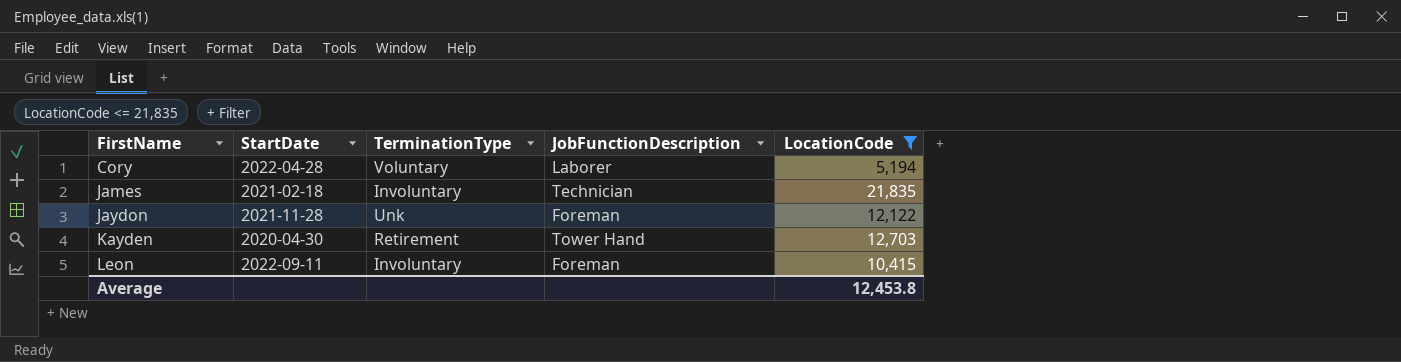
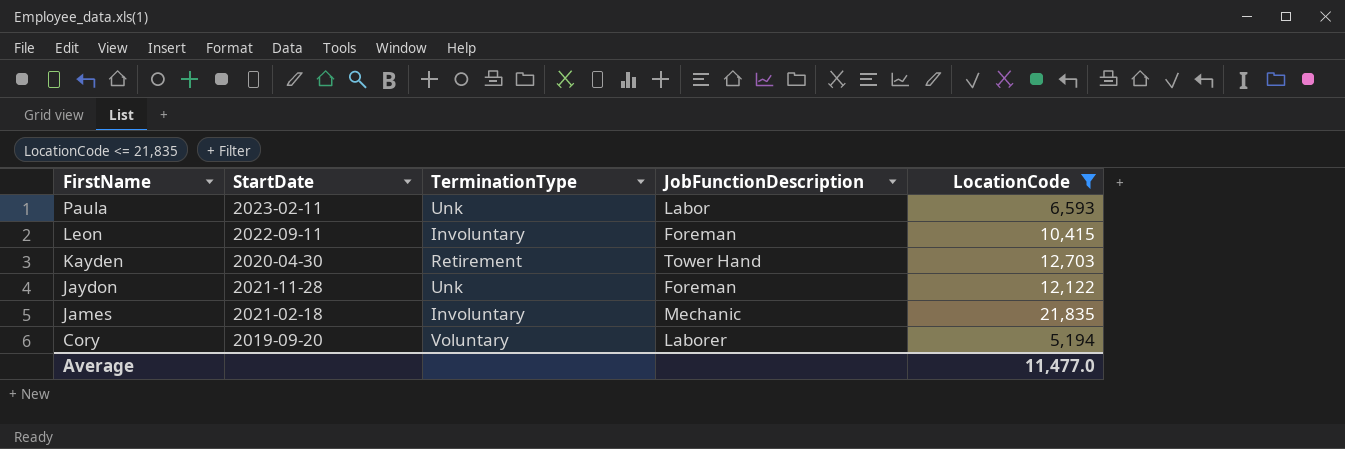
row order: FirstName ascending -> FirstName descending
row Paula: none -> 2023-02-11 | Unk | Labor | 6,593
James | JobFunctionDescription: Technician -> Mechanic
Cory | StartDate: 2022-04-28 -> 2019-09-20
Average | LocationCode: 12,453.8 -> 11,477.0

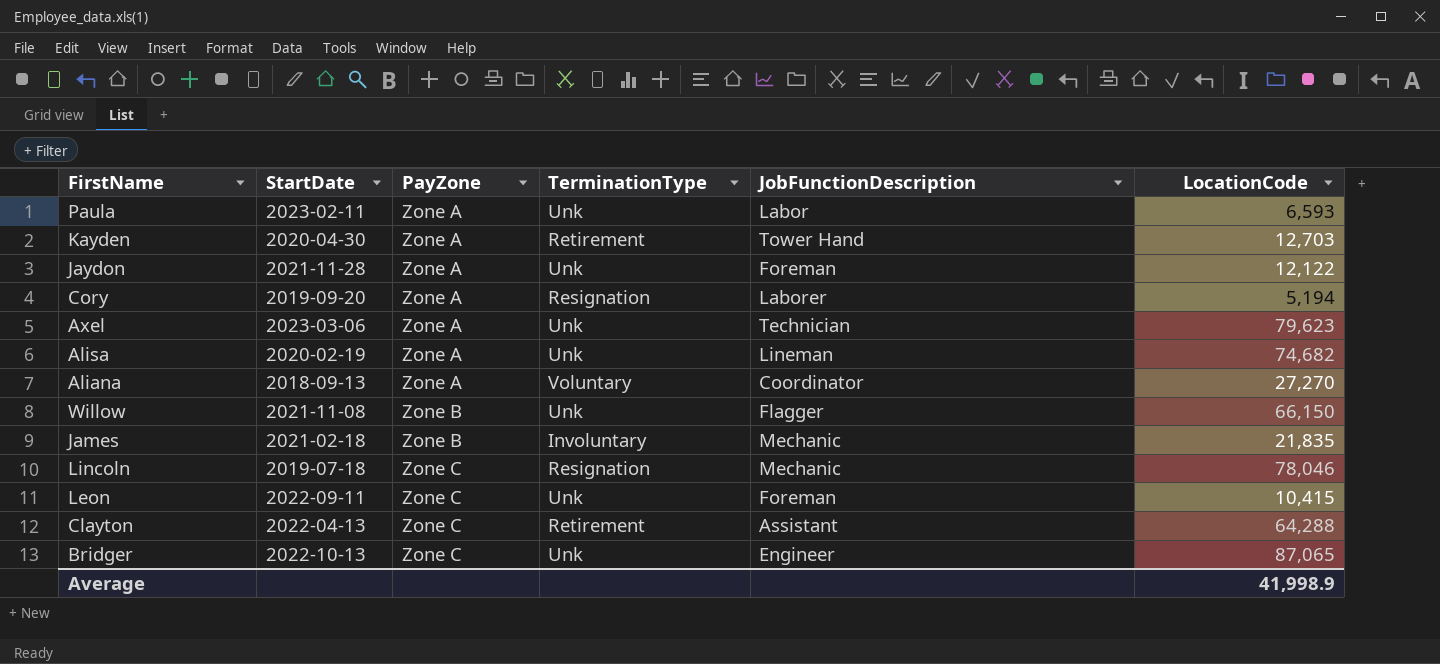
filter: LocationCode <= 21,835 -> none
row order: FirstName descending -> PayZone ascending
column PayZone | position: none -> 3
Cory | TerminationType: Voluntary -> Resignation
Leon | TerminationType: Involuntary -> Unk
Average | LocationCode: 11,477.0 -> 41,998.9

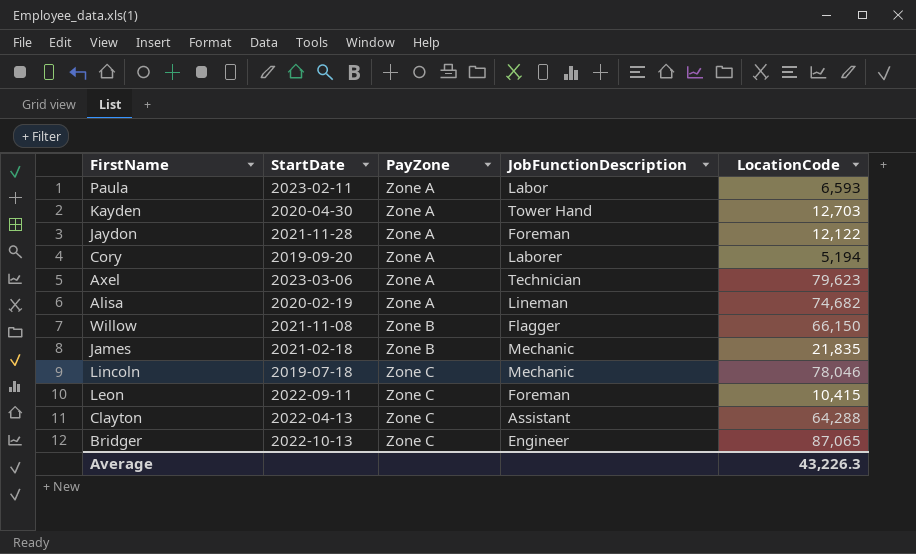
column TerminationType | position: 4 -> none
row Aliana: 2018-09-13 | Zone A | Voluntary | Coordinator | 27,270 -> none
Average | LocationCode: 41,998.9 -> 43,226.3

